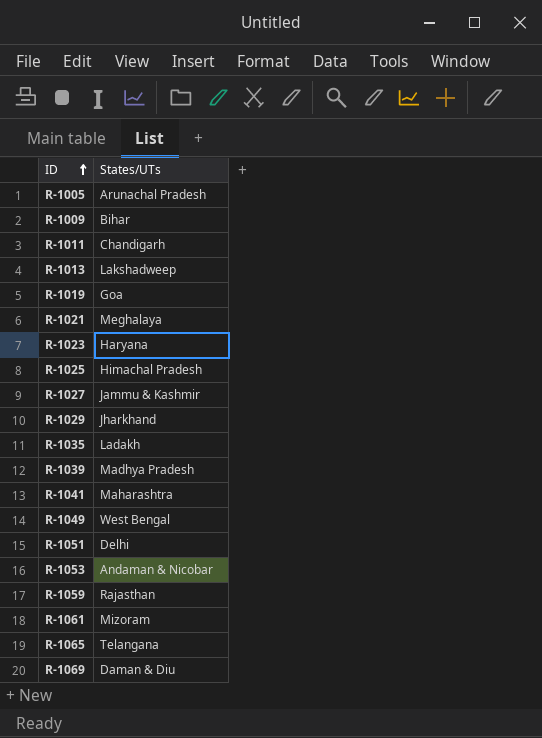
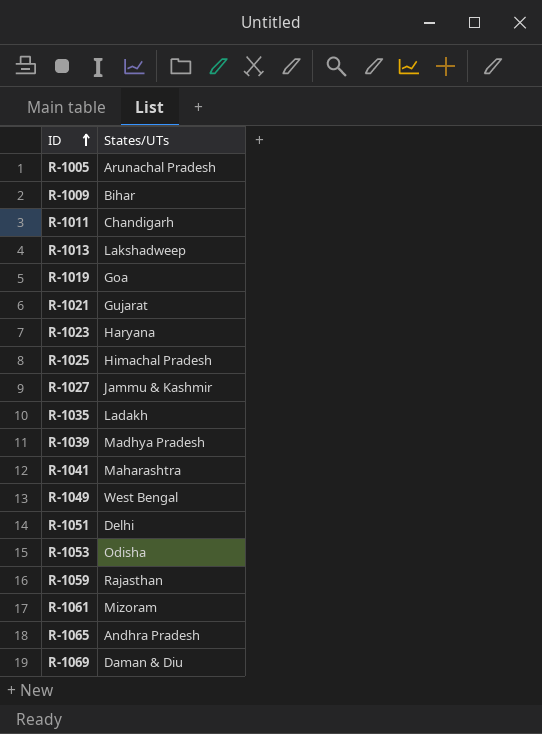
row R-1029: Jharkhand -> none
R-1021 | States/UTs: Meghalaya -> Gujarat
R-1053 | States/UTs: Andaman & Nicobar -> Odisha
R-1065 | States/UTs: Telangana -> Andhra Pradesh

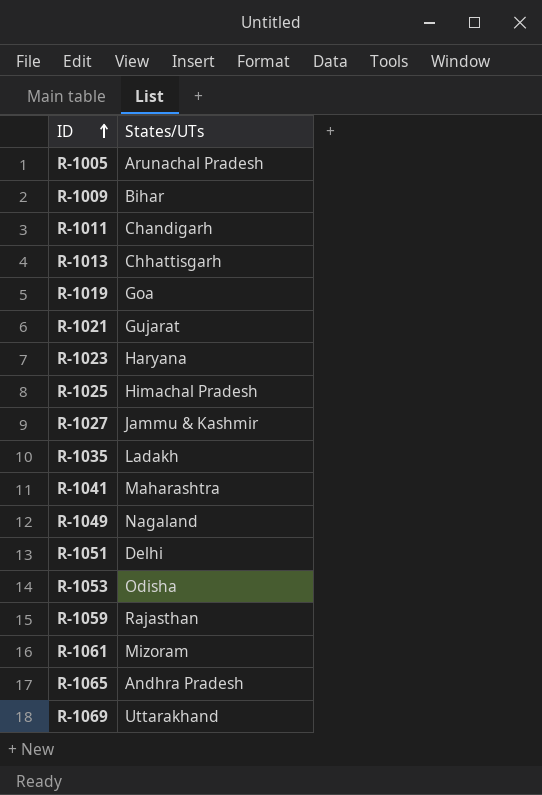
row R-1039: Madhya Pradesh -> none
R-1013 | States/UTs: Lakshadweep -> Chhattisgarh
R-1049 | States/UTs: West Bengal -> Nagaland
R-1069 | States/UTs: Daman & Diu -> Uttarakhand

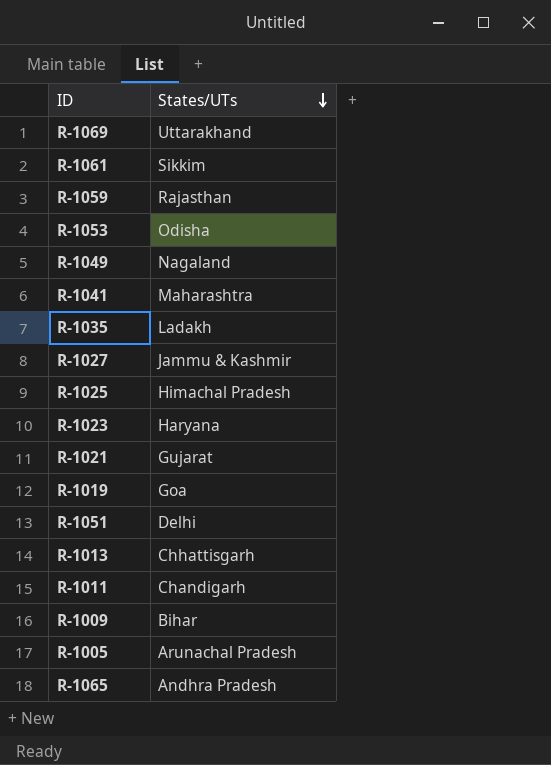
row order: ID ascending -> States/UTs descending
R-1061 | States/UTs: Mizoram -> Sikkim

